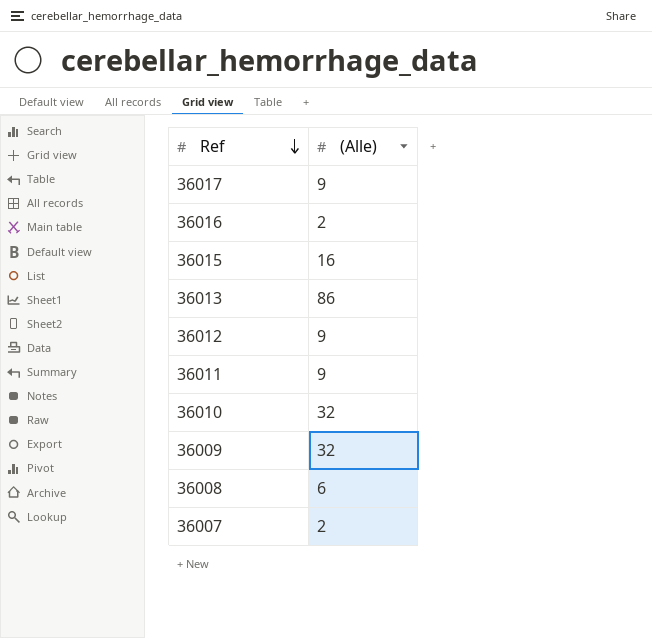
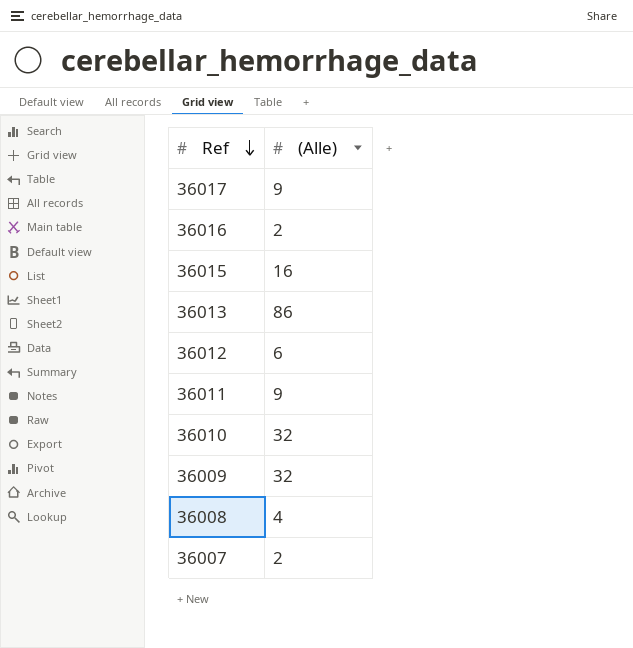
36012 | (Alle): 9 -> 6
36008 | (Alle): 6 -> 4

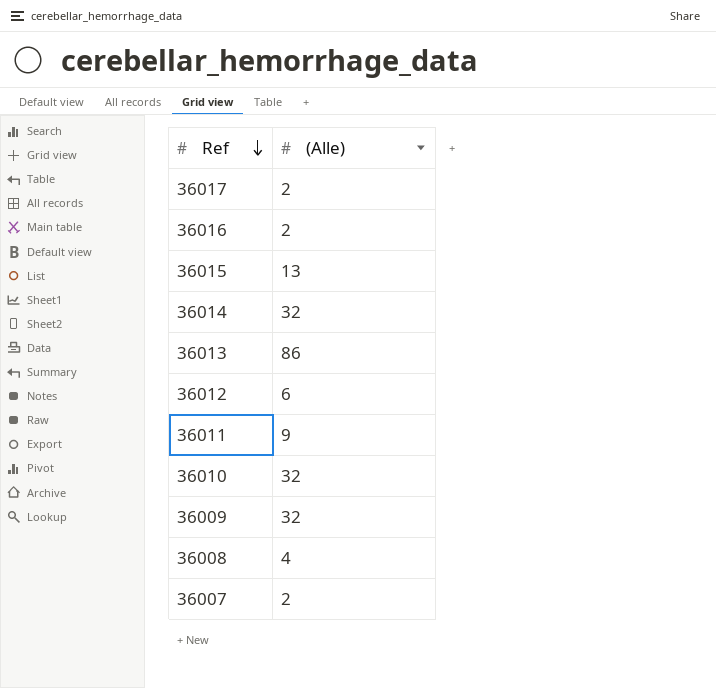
36017 | (Alle): 9 -> 2
36015 | (Alle): 16 -> 13
row 36014: none -> 32

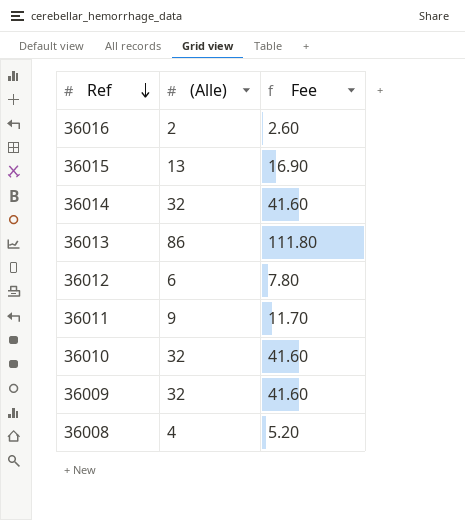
column Fee | formula: none -> [(Alle)] * 1.3
row 36017: 2 -> none
row 36007: 2 -> none

